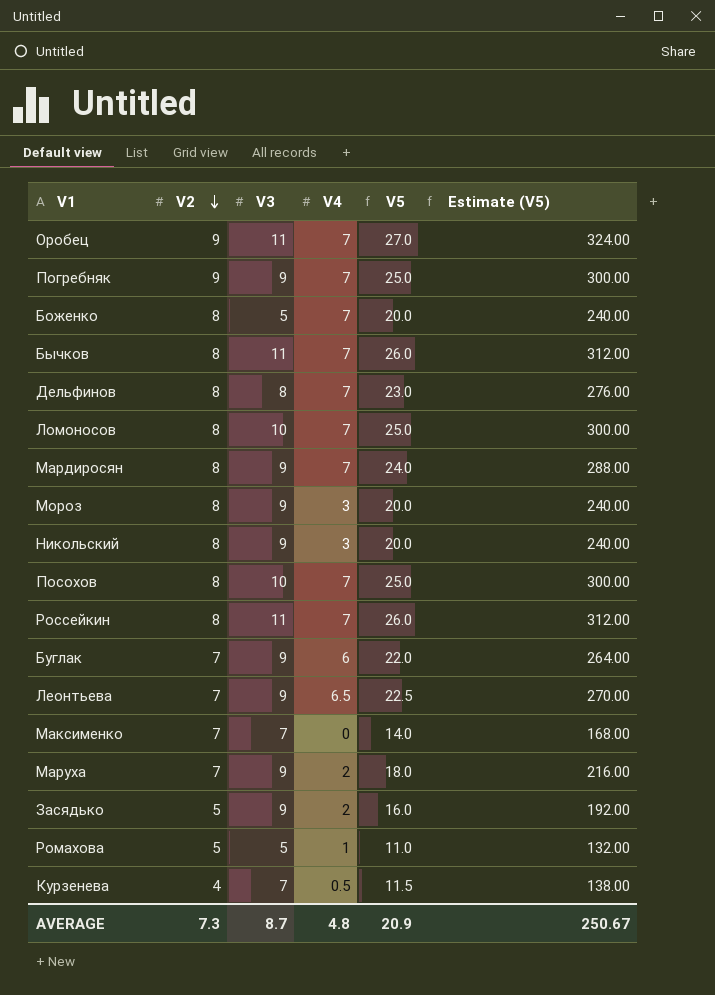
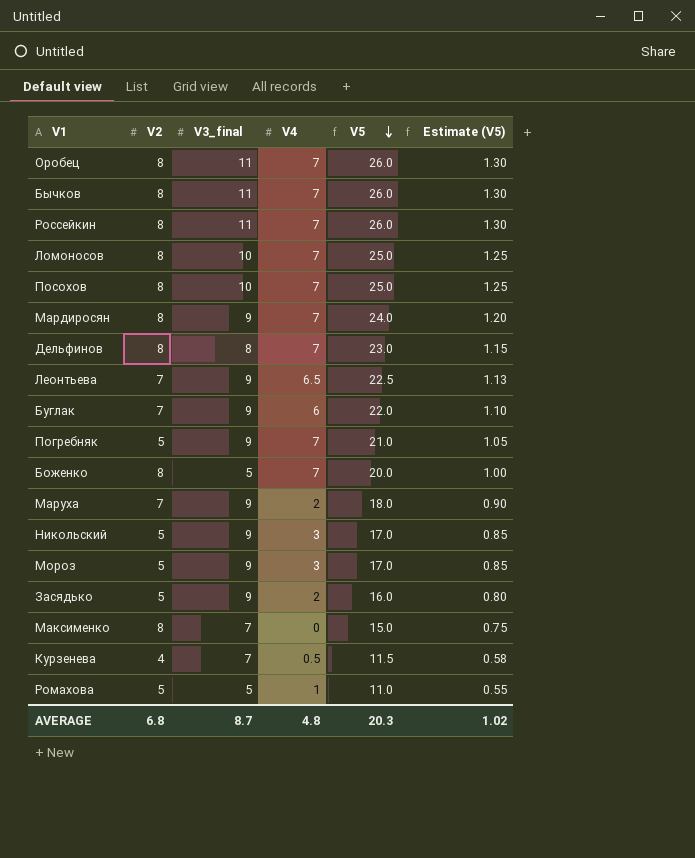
row order: V2 descending -> V5 descending
column name: V3 -> V3_final
column Estimate (V5) | formula: [V5] * 12 -> [V5] * 0.05
Оробец | V2: 9 -> 8
Оробец | V5: 27.0 -> 26.0
Погребняк | V2: 9 -> 5
Погребняк | V5: 25.0 -> 21.0
Никольский | V2: 8 -> 5
Никольский | V5: 20.0 -> 17.0
Мороз | V2: 8 -> 5
Мороз | V5: 20.0 -> 17.0
Максименко | V2: 7 -> 8
Максименко | V5: 14.0 -> 15.0
AVERAGE | V2: 7.3 -> 6.8
AVERAGE | V5: 20.9 -> 20.3
AVERAGE | Estimate (V5): 250.67 -> 1.02

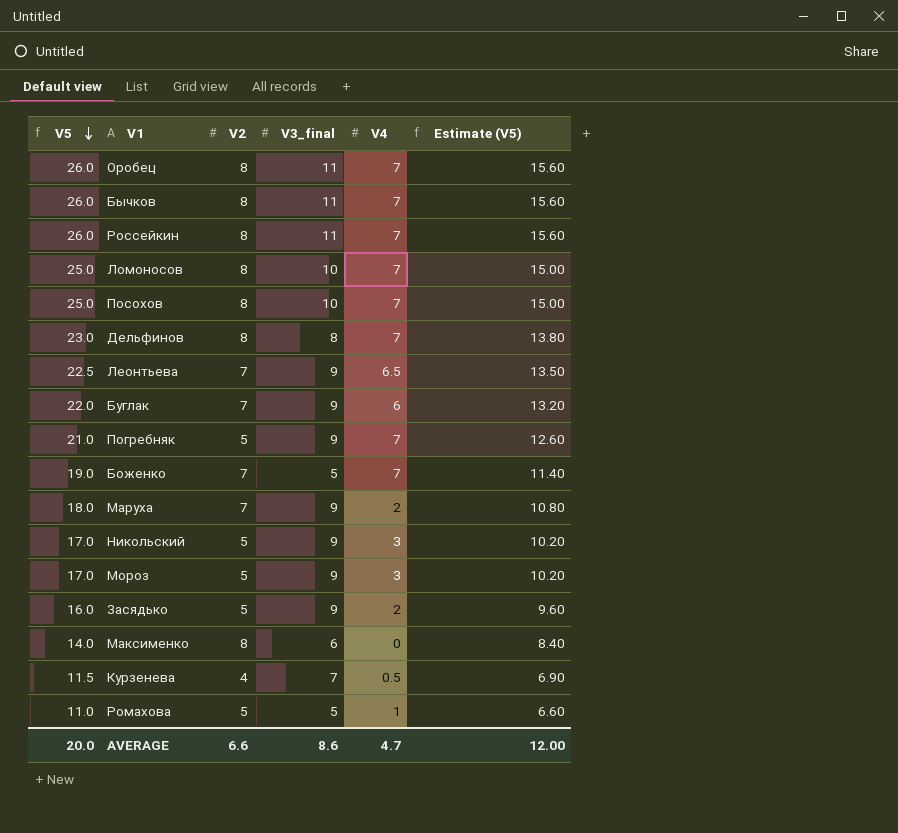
column V5 | position: 5 -> 1
column Estimate (V5) | formula: [V5] * 0.05 -> [V5] * 0.6
row Мардиросян: 8 | 9 | 7 | 24.0 | 1.20 -> none
Боженко | V5: 20.0 -> 19.0
Боженко | V2: 8 -> 7
Максименко | V5: 15.0 -> 14.0
Максименко | V3_final: 7 -> 6
AVERAGE | V5: 20.3 -> 20.0
AVERAGE | V2: 6.8 -> 6.6
AVERAGE | V3_final: 8.7 -> 8.6
AVERAGE | V4: 4.8 -> 4.7
AVERAGE | Estimate (V5): 1.02 -> 12.00

